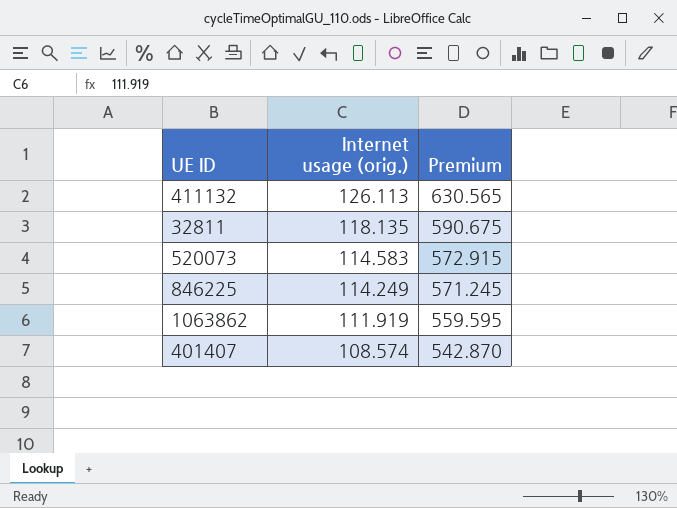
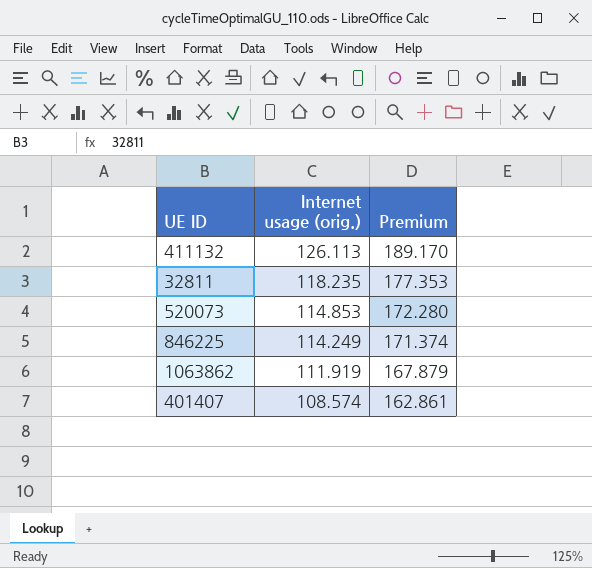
column Premium | formula: [Internet usage (orig.)] * 5 -> [Internet usage (orig.)] * 1.5
32811 | Internet usage (orig.): 118.135 -> 118.235
520073 | Internet usage (orig.): 114.583 -> 114.853

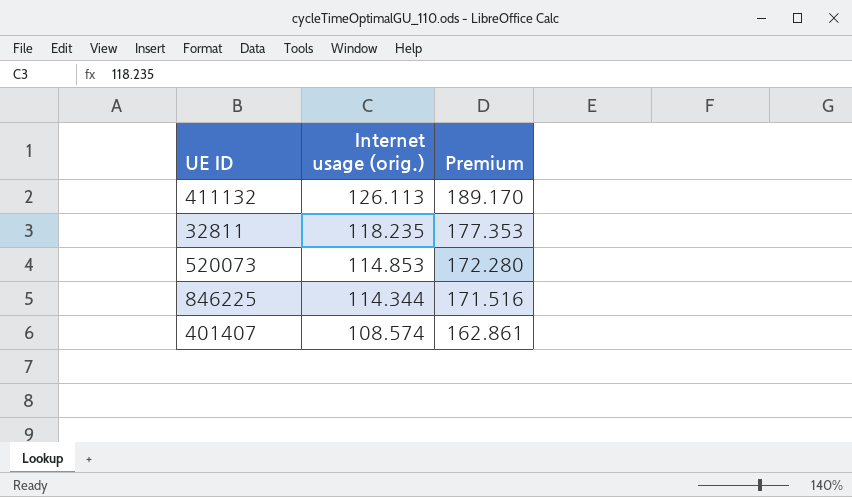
row 1063862: 111.919 | 167.879 -> none
846225 | Internet usage (orig.): 114.249 -> 114.344
846225 | Premium: 171.374 -> 171.516

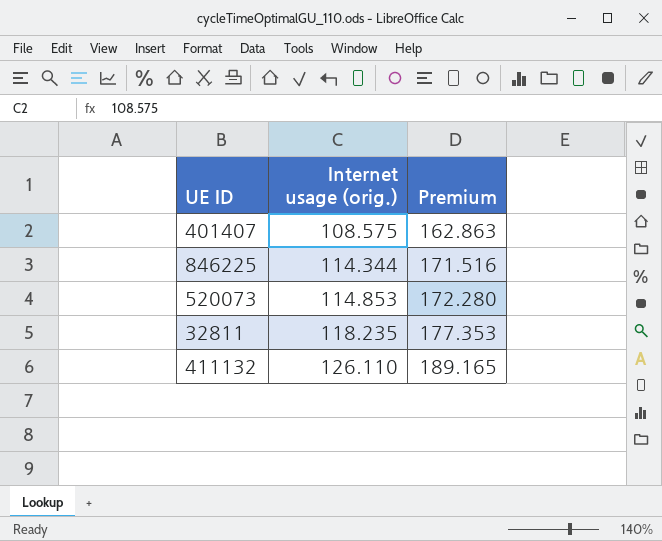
row order: Internet usage (orig.) descending -> Internet usage (orig.) ascending
401407 | Internet usage (orig.): 108.574 -> 108.575
401407 | Premium: 162.861 -> 162.863
411132 | Internet usage (orig.): 126.113 -> 126.110
411132 | Premium: 189.170 -> 189.165

